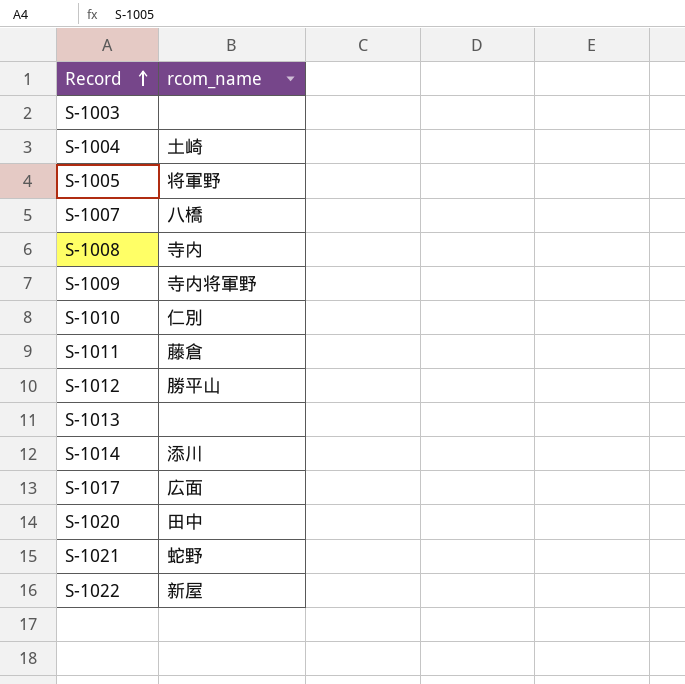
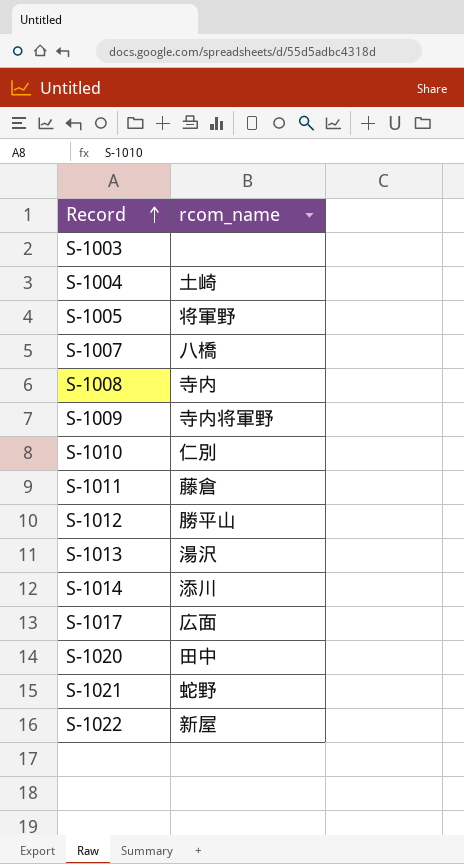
S-1013 | rcom_name: none -> 湯沢

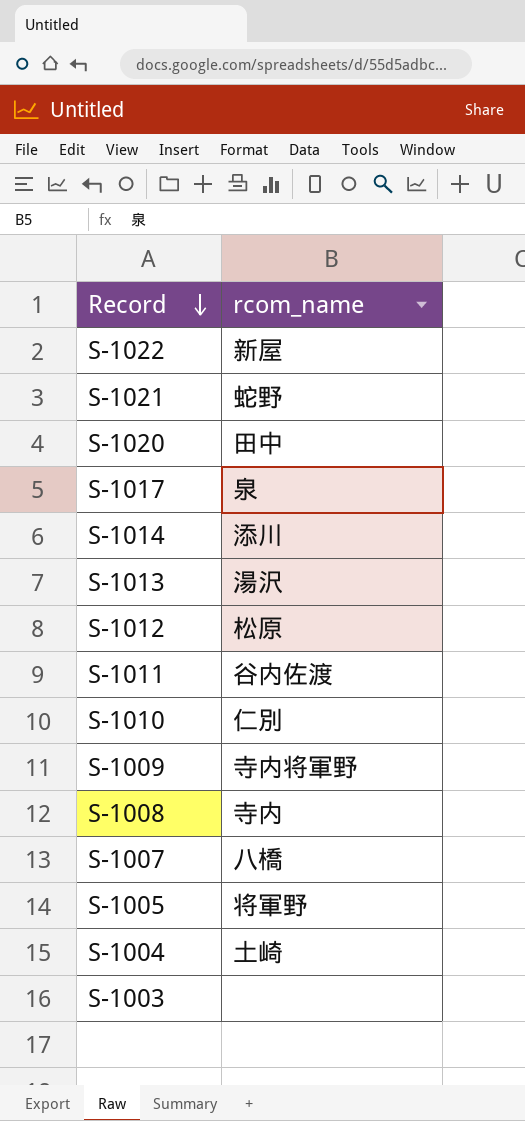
row order: Record ascending -> Record descending
S-1017 | rcom_name: 広面 -> 泉
S-1012 | rcom_name: 勝平山 -> 松原
S-1011 | rcom_name: 藤倉 -> 谷内佐渡

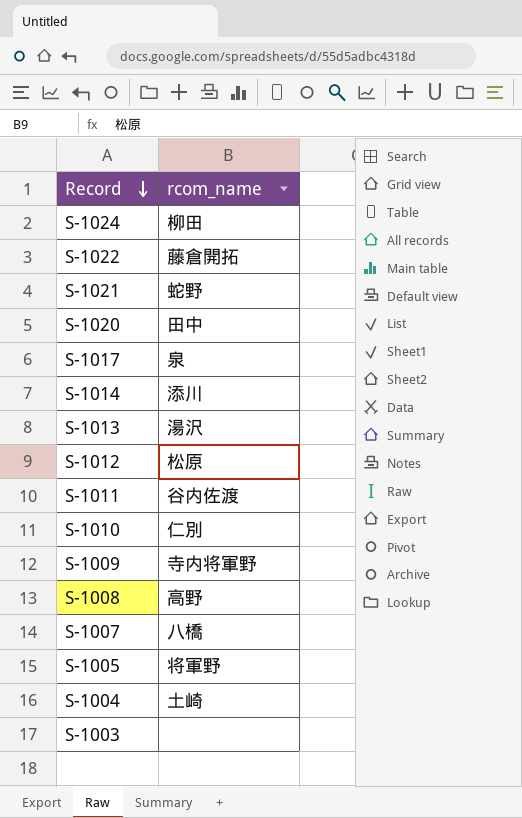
row S-1024: none -> 柳田
S-1022 | rcom_name: 新屋 -> 藤倉開拓
S-1008 | rcom_name: 寺内 -> 高野

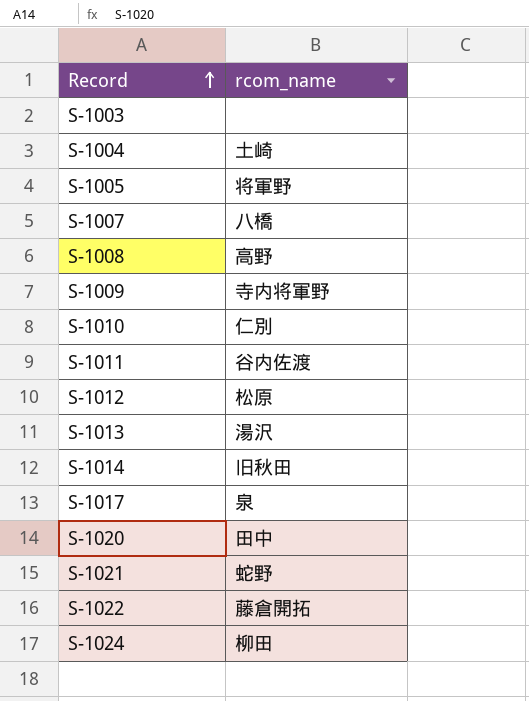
row order: Record descending -> Record ascending
S-1014 | rcom_name: 添川 -> 旧秋田

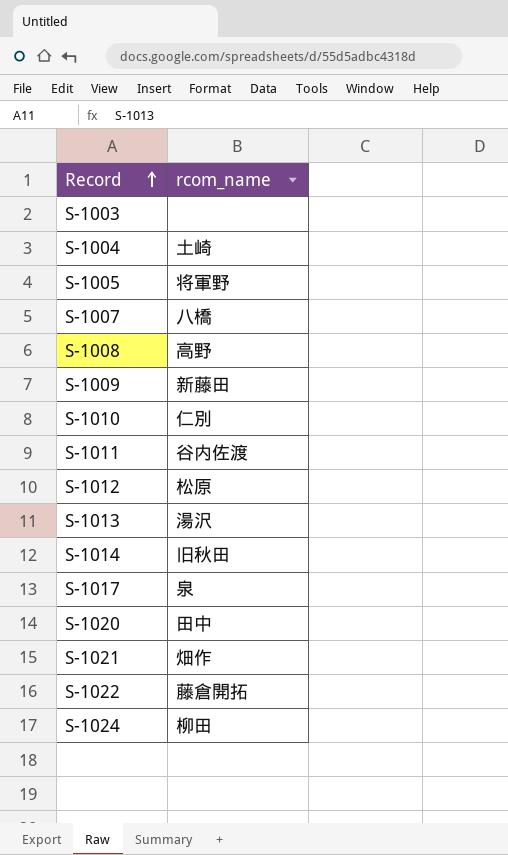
S-1009 | rcom_name: 寺内将軍野 -> 新藤田
S-1021 | rcom_name: 蛇野 -> 畑作

